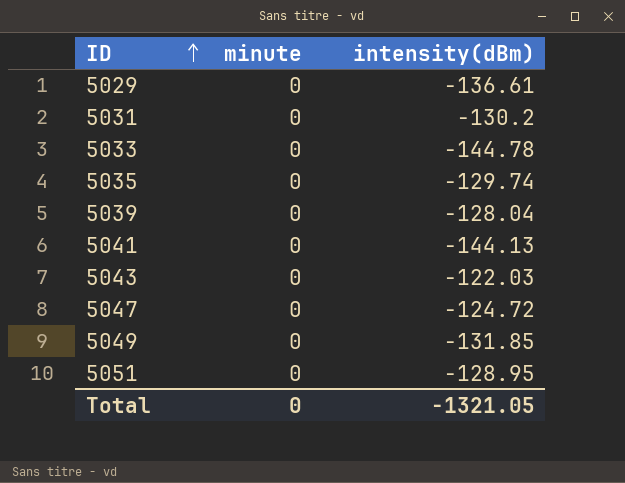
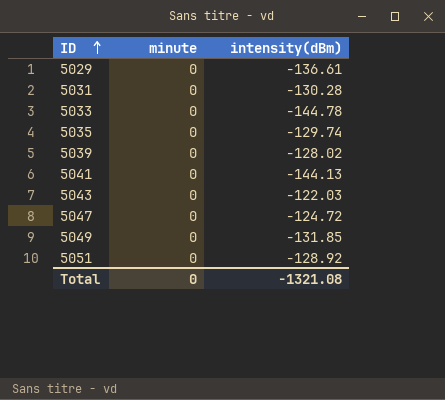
5031 | intensity(dBm): -130.2 -> -130.28
5039 | intensity(dBm): -128.04 -> -128.02
5051 | intensity(dBm): -128.95 -> -128.92
Total | intensity(dBm): -1321.05 -> -1321.08

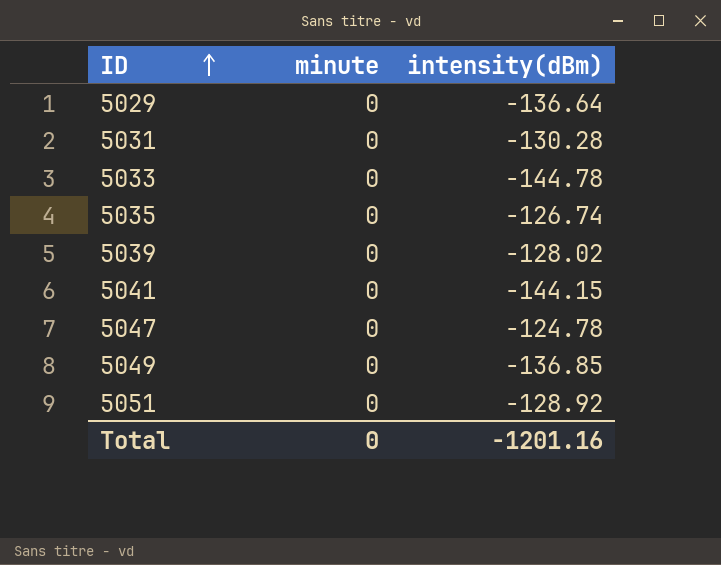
row 5043: 0 | -122.03 -> none
5029 | intensity(dBm): -136.61 -> -136.64
5035 | intensity(dBm): -129.74 -> -126.74
5041 | intensity(dBm): -144.13 -> -144.15
5047 | intensity(dBm): -124.72 -> -124.78
5049 | intensity(dBm): -131.85 -> -136.85
Total | intensity(dBm): -1321.08 -> -1201.16

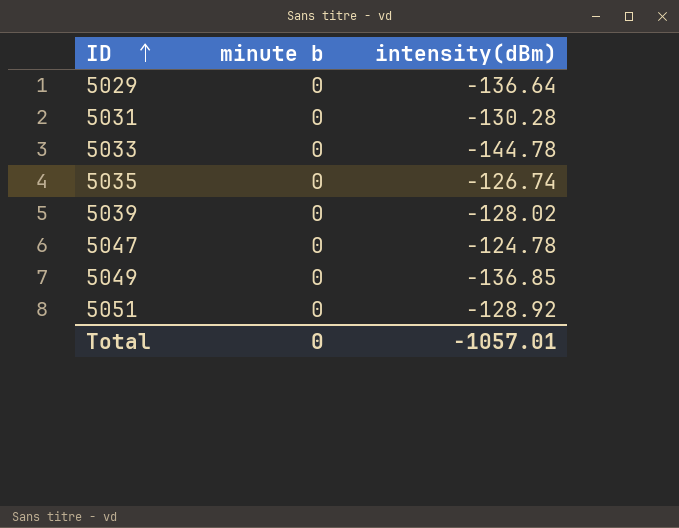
column name: minute -> minute b
row 5041: 0 | -144.15 -> none
Total | intensity(dBm): -1201.16 -> -1057.01

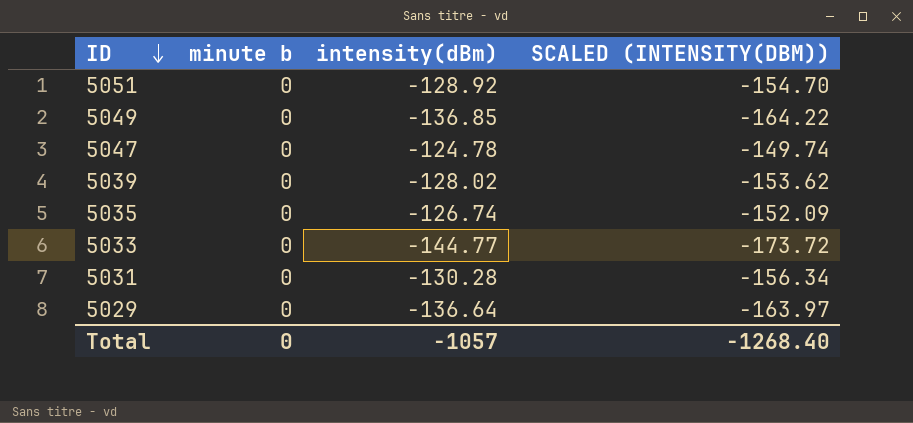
row order: ID ascending -> ID descending
column SCALED (INTENSITY(DBM)) | formula: none -> [intensity(dBm)] * 1.2
5033 | intensity(dBm): -144.78 -> -144.77
Total | intensity(dBm): -1057.01 -> -1057

